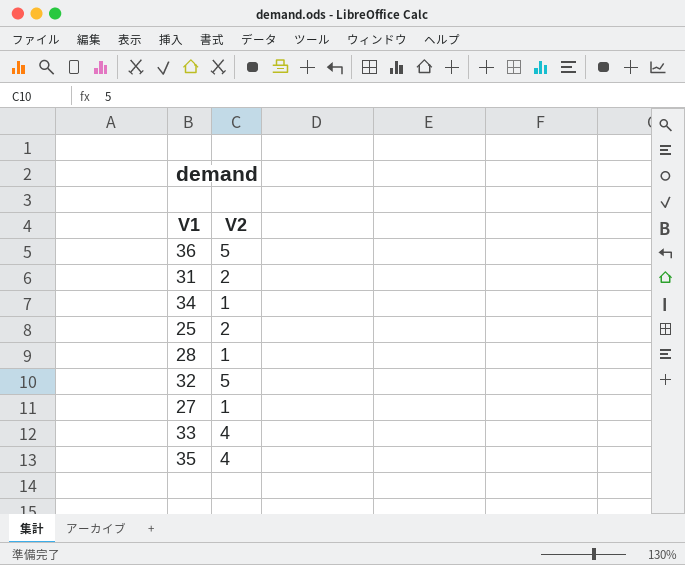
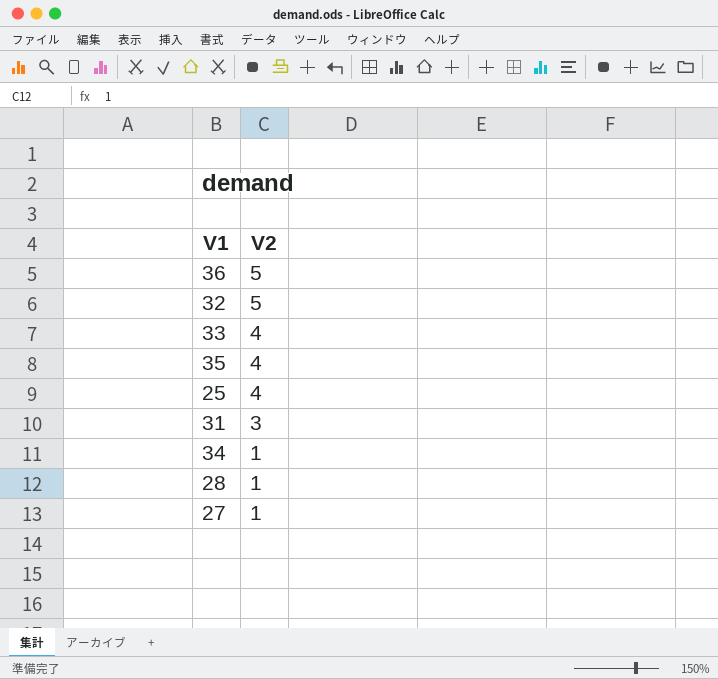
row order: none -> V2 descending
25 | V2: 2 -> 4
31 | V2: 2 -> 3

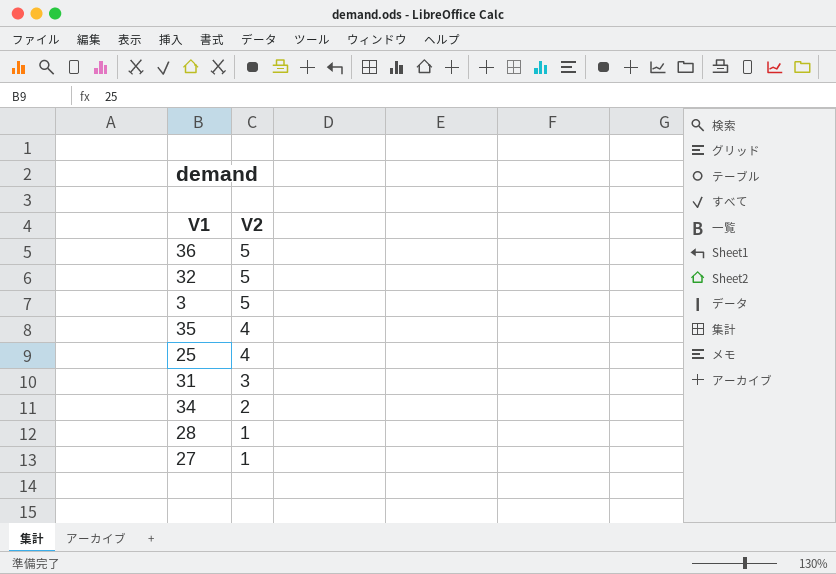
row 33: 4 -> none
row 3: none -> 5
34 | V2: 1 -> 2

